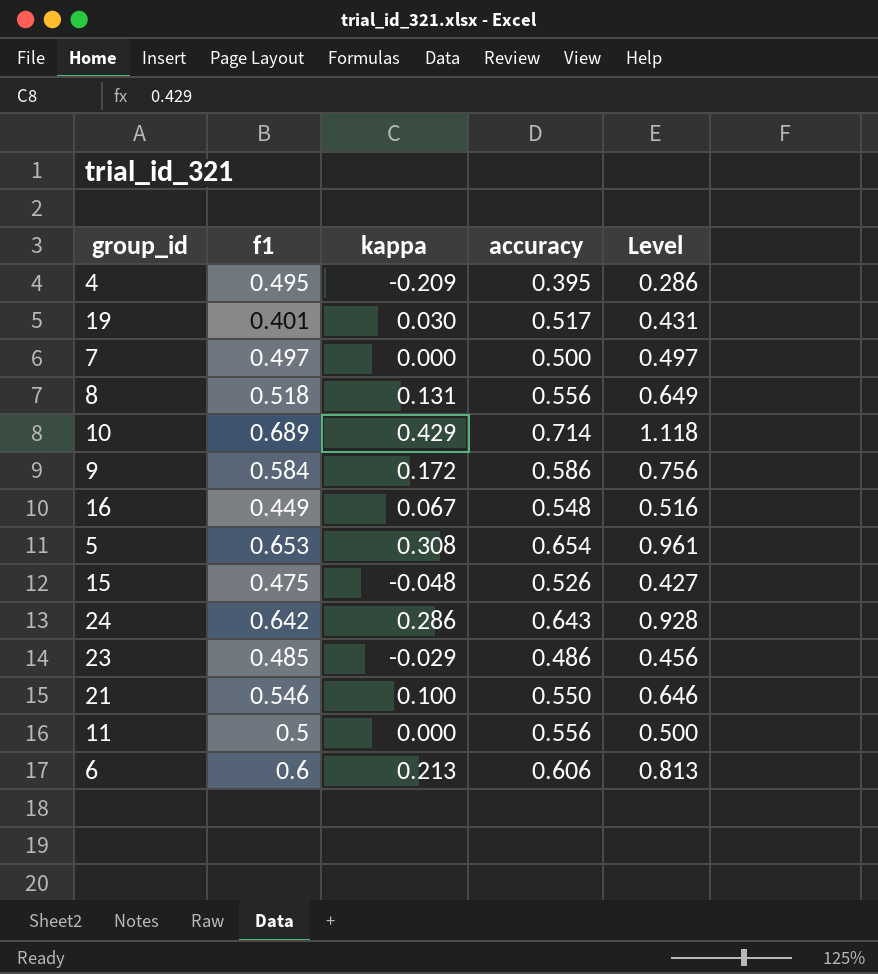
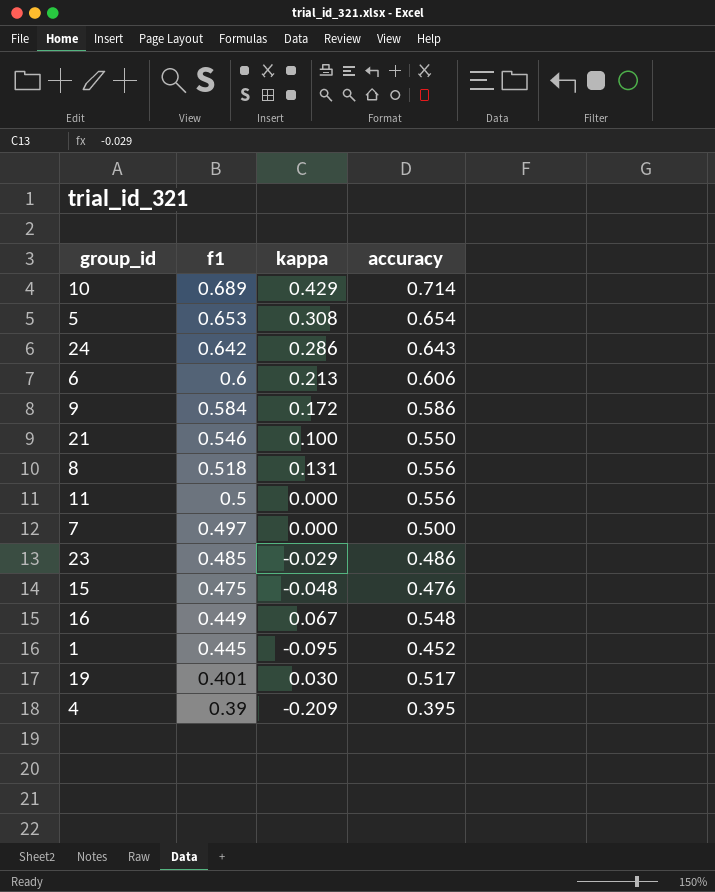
row order: none -> f1 descending
column Level | formula: [f1] + [kappa] -> none
15 | accuracy: 0.526 -> 0.476
row 1: none -> 0.445 | -0.095 | 0.452
4 | f1: 0.495 -> 0.39

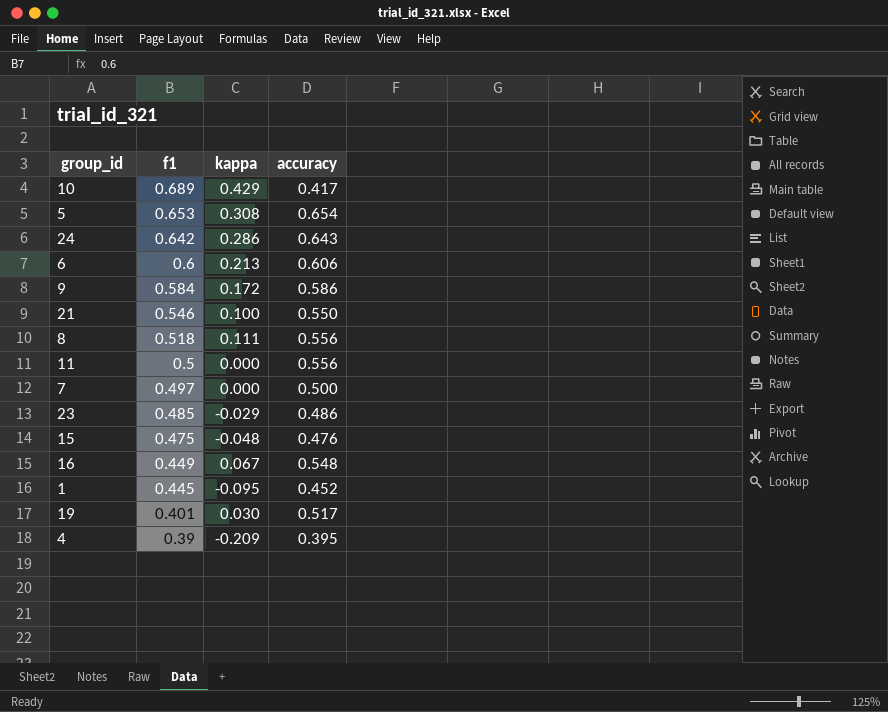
10 | accuracy: 0.714 -> 0.417
8 | kappa: 0.131 -> 0.111

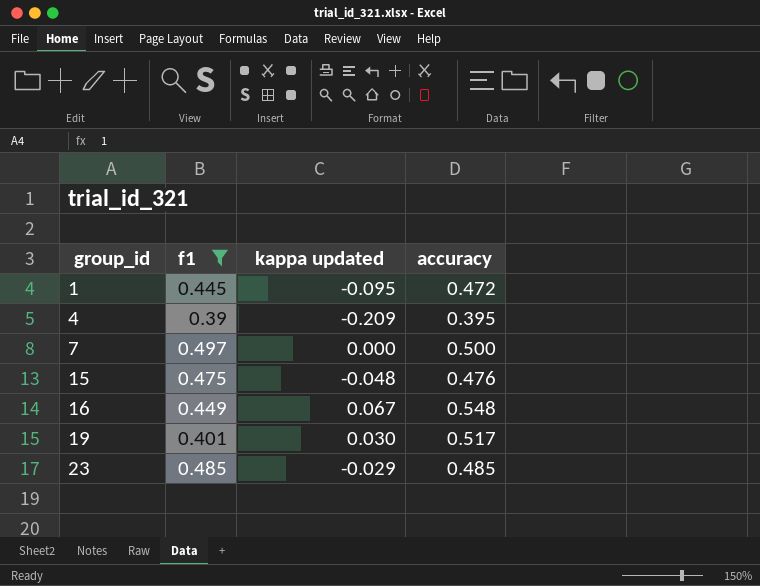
filter: none -> f1 <= 0.497
row order: f1 descending -> group_id ascending
column name: kappa -> kappa updated
1 | accuracy: 0.452 -> 0.472
23 | accuracy: 0.486 -> 0.485

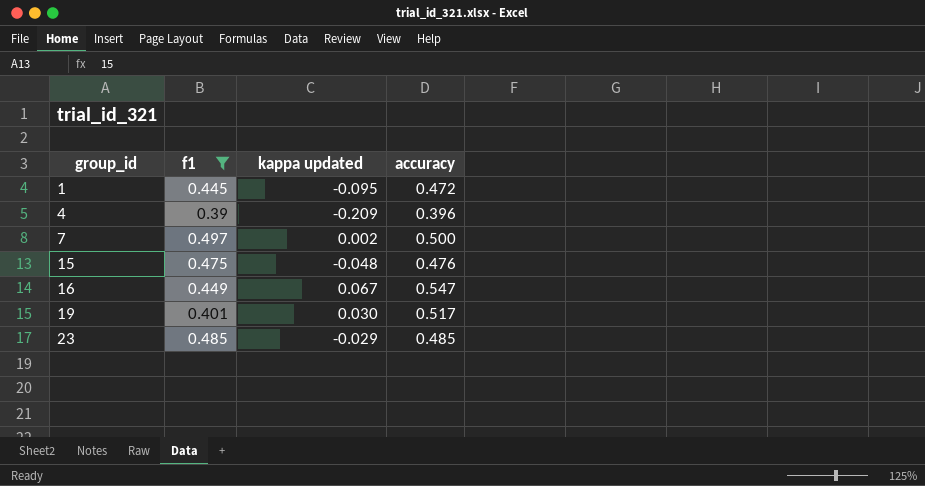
4 | accuracy: 0.395 -> 0.396
7 | kappa updated: 0.000 -> 0.002
16 | accuracy: 0.548 -> 0.547

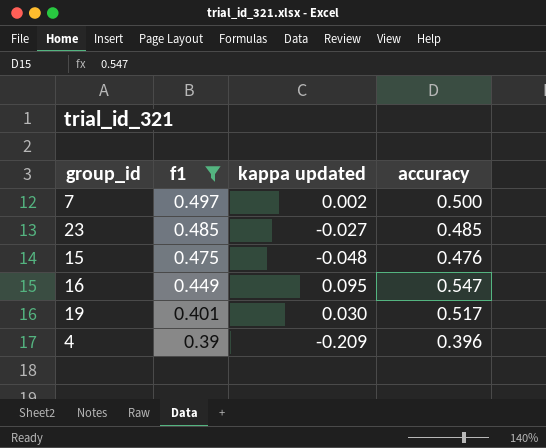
row order: group_id ascending -> f1 descending
row 1: 0.445 | -0.095 | 0.472 -> none
23 | kappa updated: -0.029 -> -0.027
16 | kappa updated: 0.067 -> 0.095

